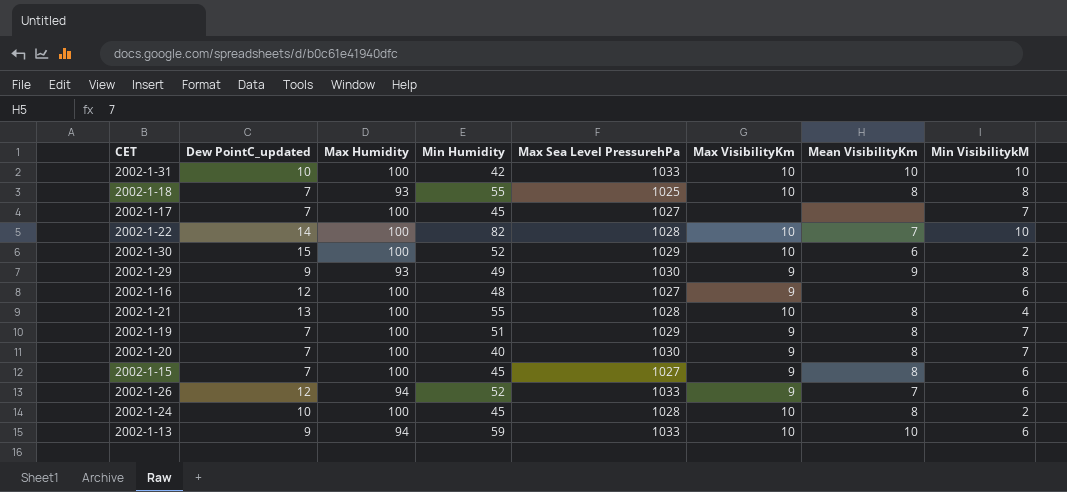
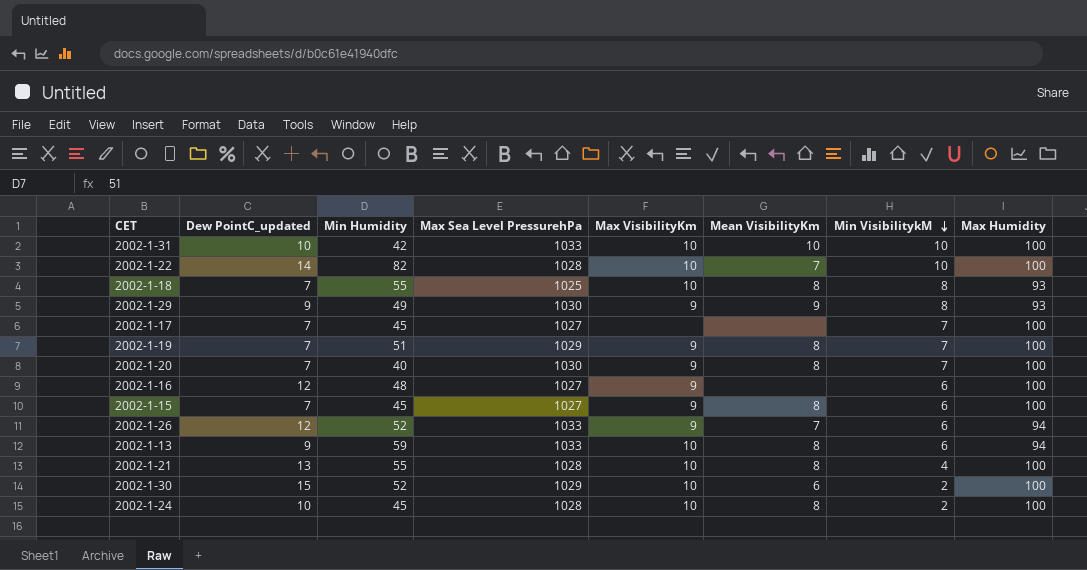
row order: none -> Min VisibilitykM descending
column Max Humidity | position: 3 -> 8
2002-1-13 | Mean VisibilityKm: 10 -> 8

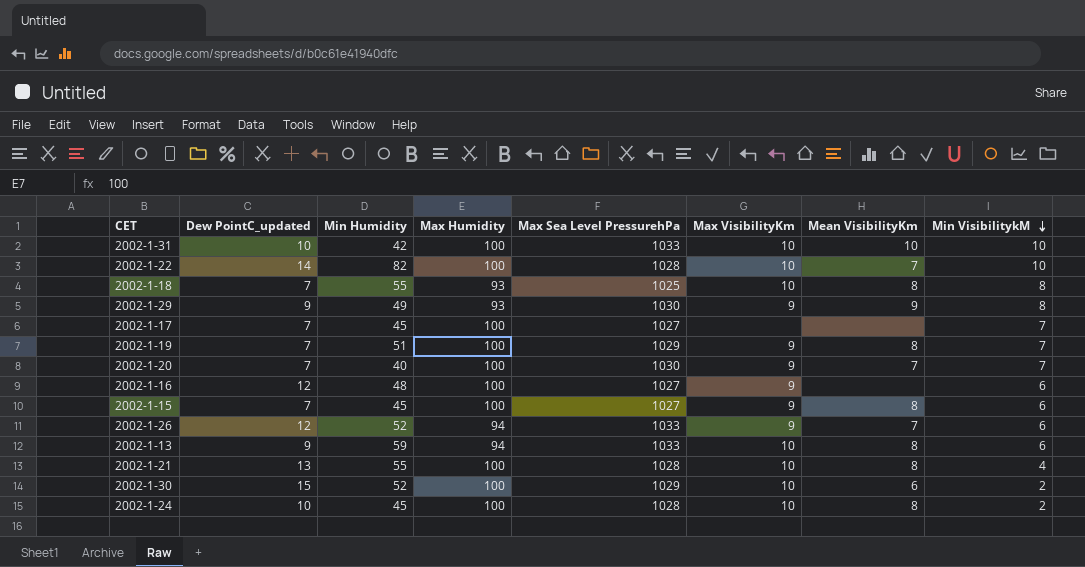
column Max Humidity | position: 8 -> 4
2002-1-20 | Mean VisibilityKm: 8 -> 7

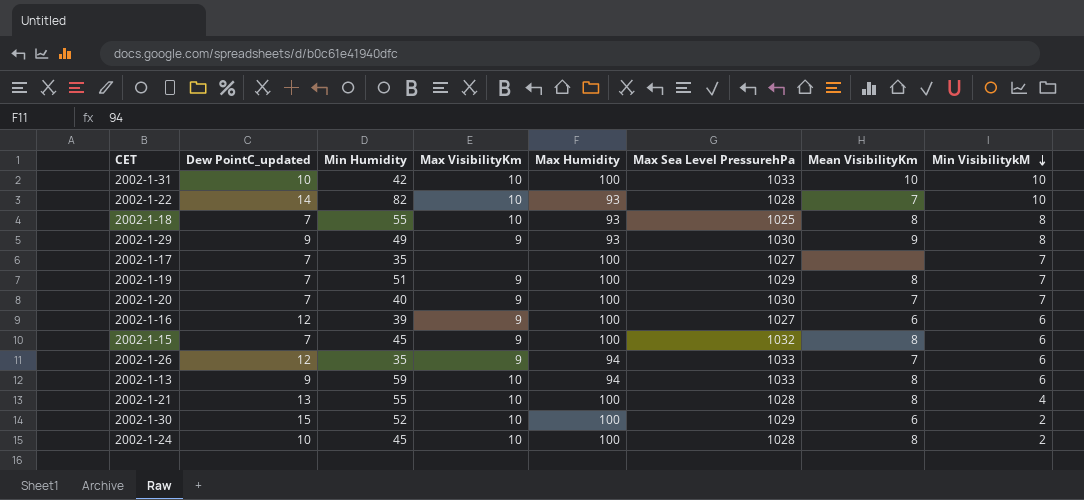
column Max VisibilityKm | position: 6 -> 4
2002-1-22 | Max Humidity: 100 -> 93
2002-1-17 | Min Humidity: 45 -> 35
2002-1-16 | Min Humidity: 48 -> 39
2002-1-16 | Mean VisibilityKm: none -> 6
2002-1-15 | Max Sea Level PressurehPa: 1027 -> 1032
2002-1-26 | Min Humidity: 52 -> 35

